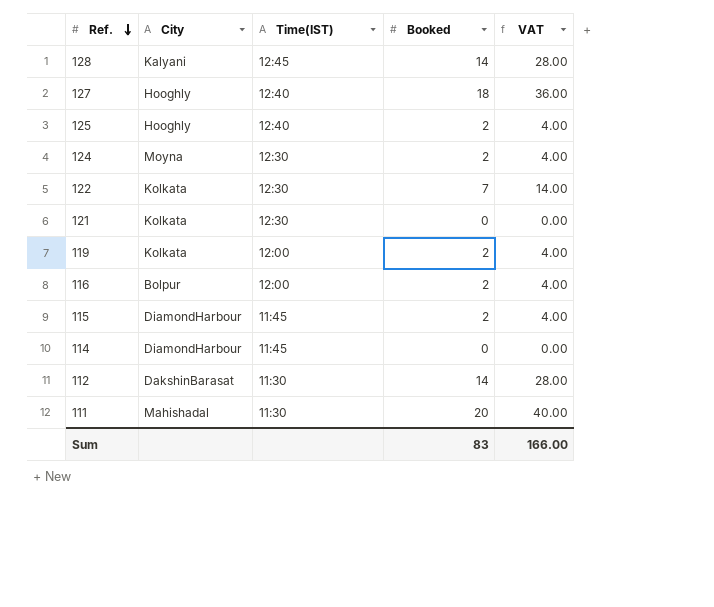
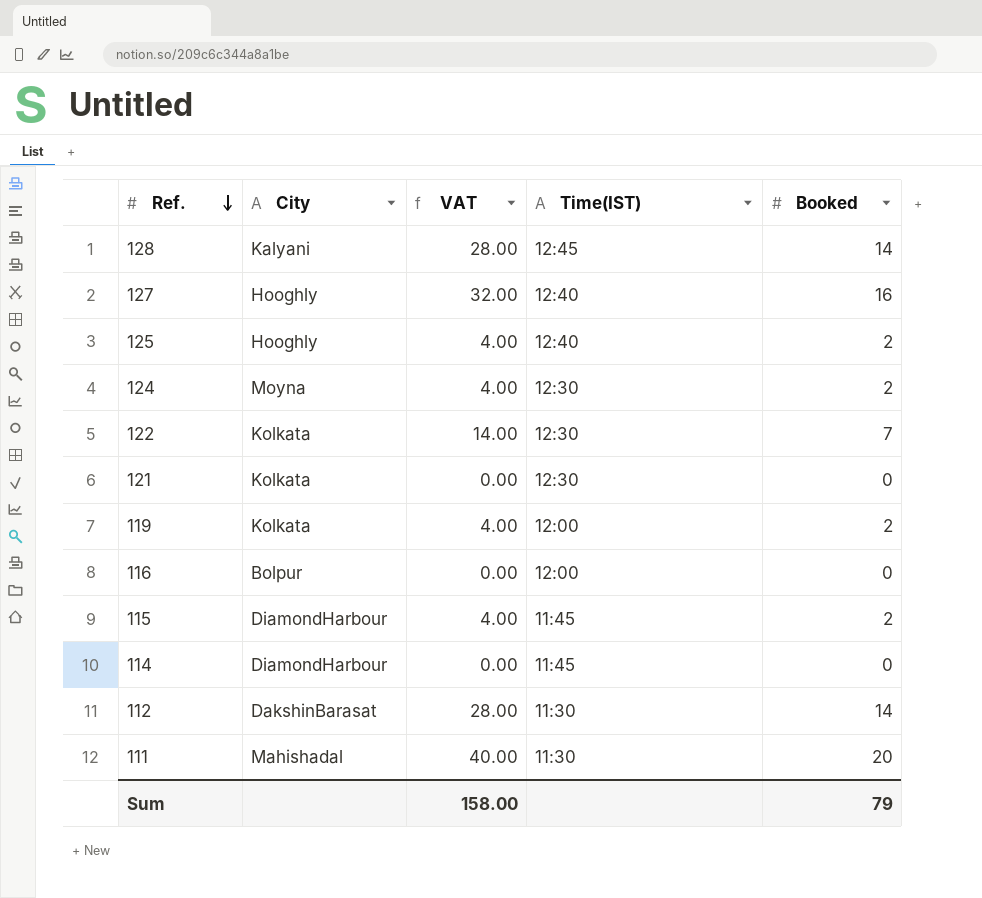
column VAT | position: 5 -> 3
127 | VAT: 36.00 -> 32.00
127 | Booked: 18 -> 16
116 | VAT: 4.00 -> 0.00
116 | Booked: 2 -> 0
Sum | VAT: 166.00 -> 158.00
Sum | Booked: 83 -> 79

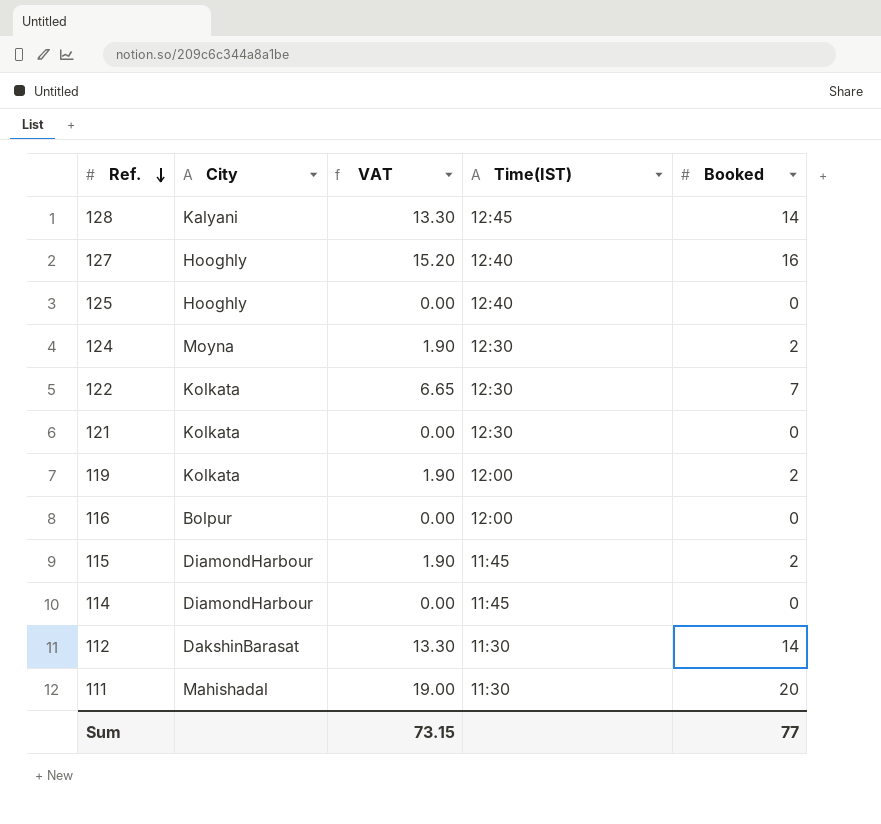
column VAT | formula: [Booked] * 2 -> [Booked] * 0.95
125 | Booked: 2 -> 0
Sum | VAT: 158.00 -> 73.15
Sum | Booked: 79 -> 77

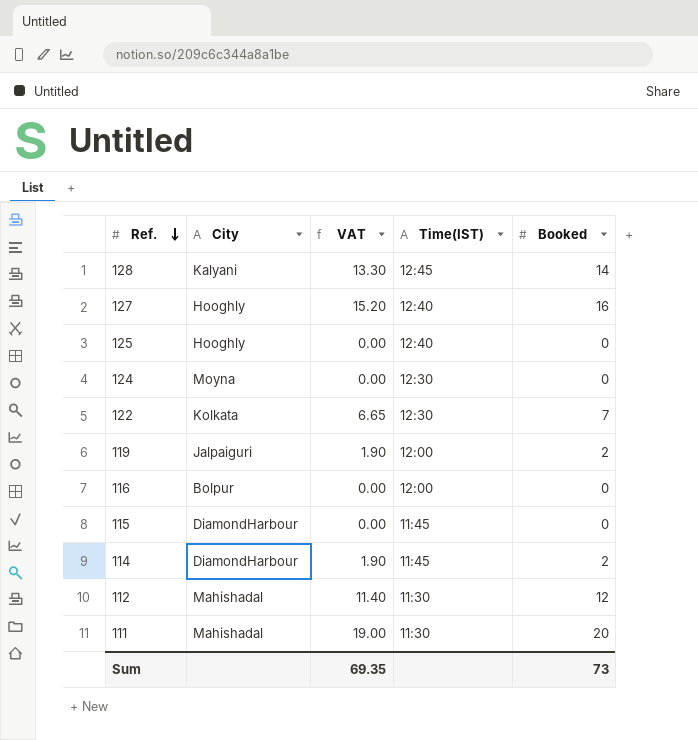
row 121: Kolkata | 0.00 | 12:30 | 0 -> none
124 | VAT: 1.90 -> 0.00
124 | Booked: 2 -> 0
119 | City: Kolkata -> Jalpaiguri
115 | VAT: 1.90 -> 0.00
115 | Booked: 2 -> 0
114 | VAT: 0.00 -> 1.90
114 | Booked: 0 -> 2
112 | City: DakshinBarasat -> Mahishadal
112 | VAT: 13.30 -> 11.40
112 | Booked: 14 -> 12
Sum | VAT: 73.15 -> 69.35
Sum | Booked: 77 -> 73

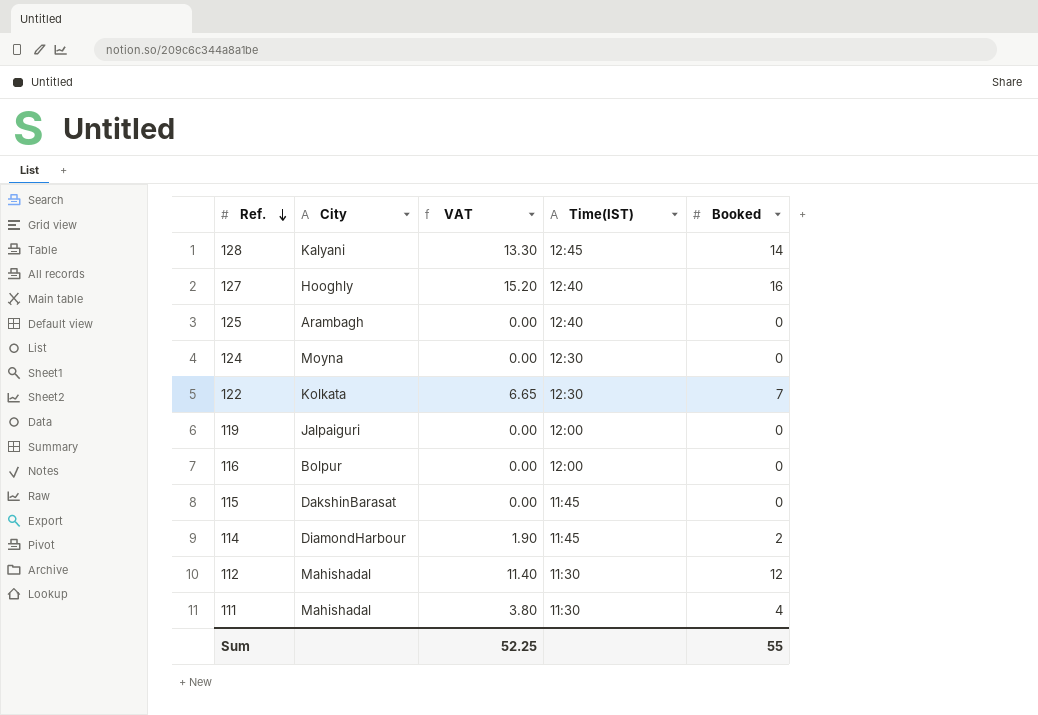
125 | City: Hooghly -> Arambagh
119 | VAT: 1.90 -> 0.00
119 | Booked: 2 -> 0
115 | City: DiamondHarbour -> DakshinBarasat
111 | VAT: 19.00 -> 3.80
111 | Booked: 20 -> 4
Sum | VAT: 69.35 -> 52.25
Sum | Booked: 73 -> 55

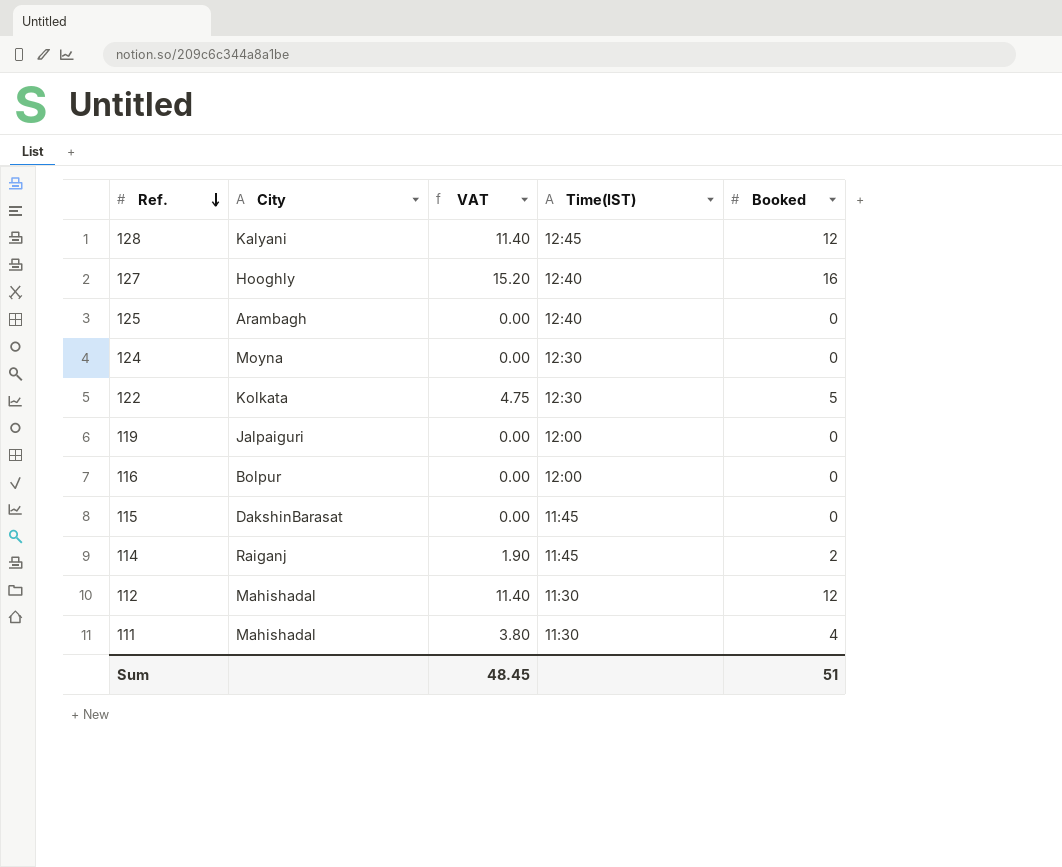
128 | VAT: 13.30 -> 11.40
128 | Booked: 14 -> 12
122 | VAT: 6.65 -> 4.75
122 | Booked: 7 -> 5
114 | City: DiamondHarbour -> Raiganj
Sum | VAT: 52.25 -> 48.45
Sum | Booked: 55 -> 51

